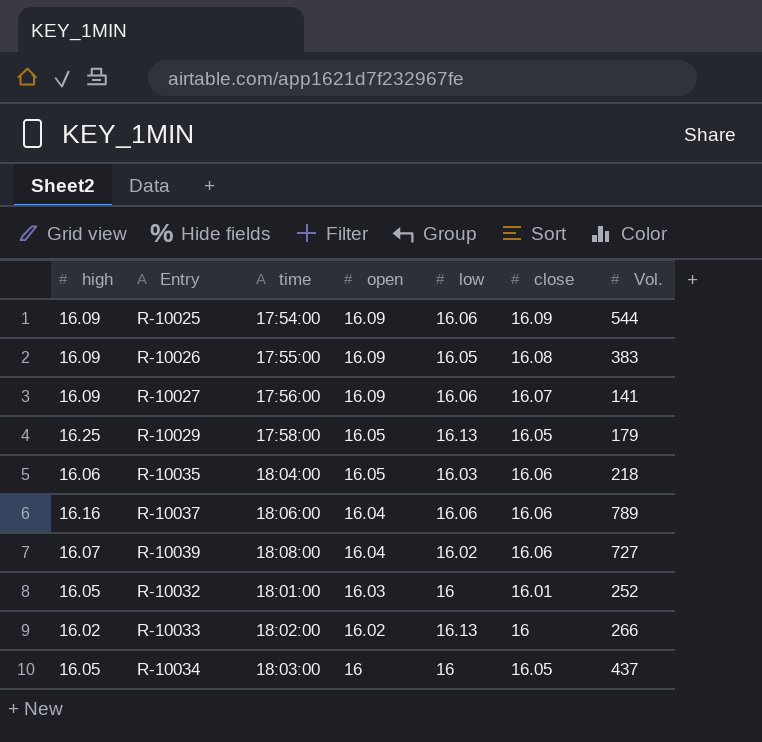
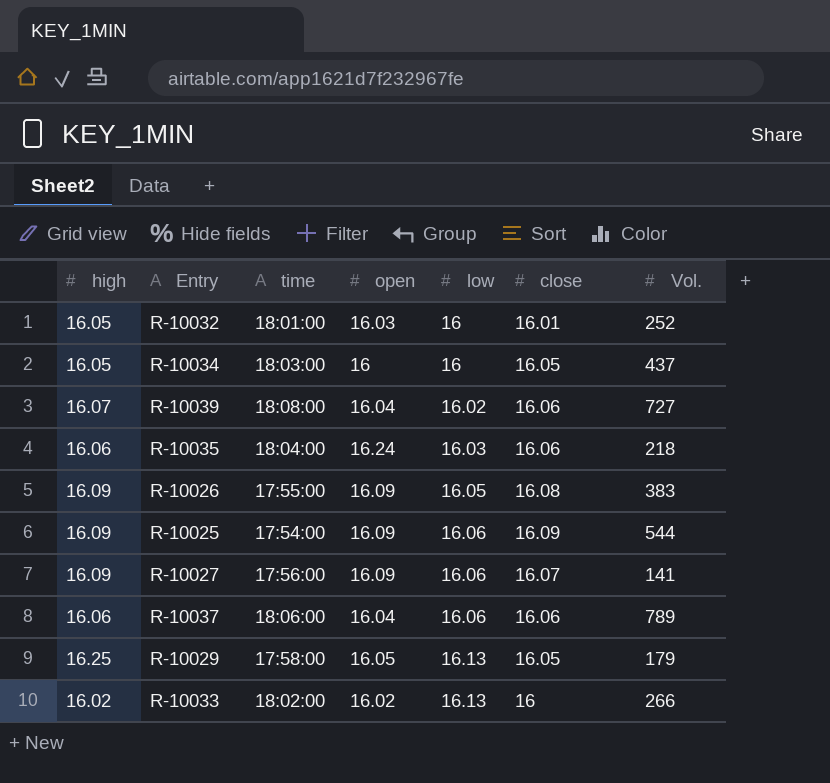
row order: open descending -> low ascending
R-10035 | open: 16.05 -> 16.24
R-10037 | high: 16.16 -> 16.06

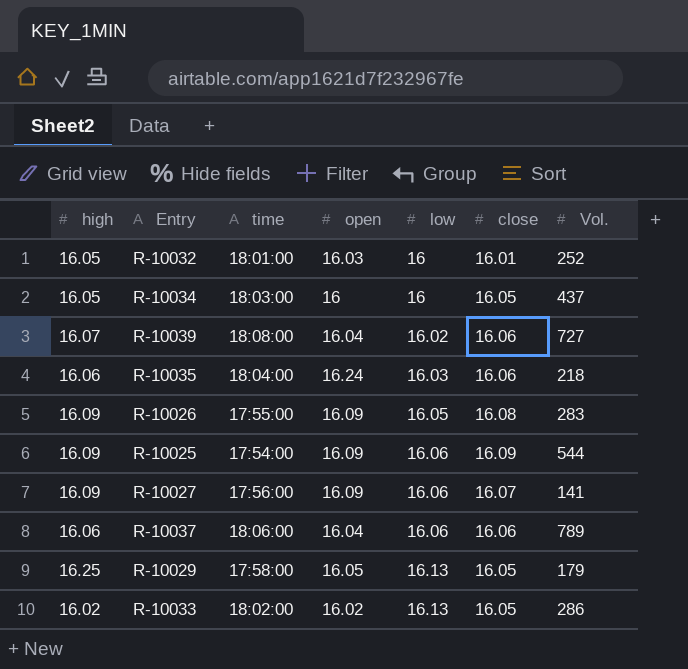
R-10026 | Vol.: 383 -> 283
R-10033 | close: 16 -> 16.05
R-10033 | Vol.: 266 -> 286

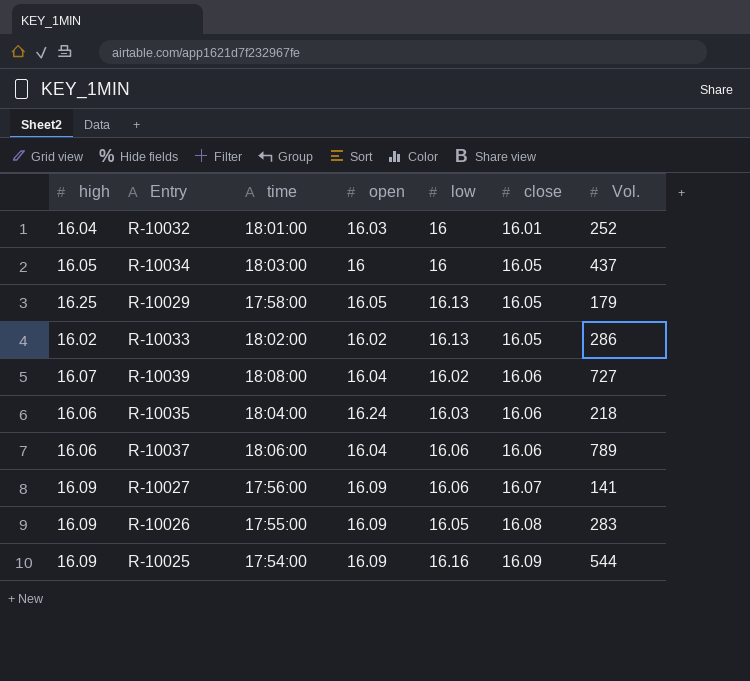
row order: low ascending -> close ascending
R-10032 | high: 16.05 -> 16.04
R-10025 | low: 16.06 -> 16.16

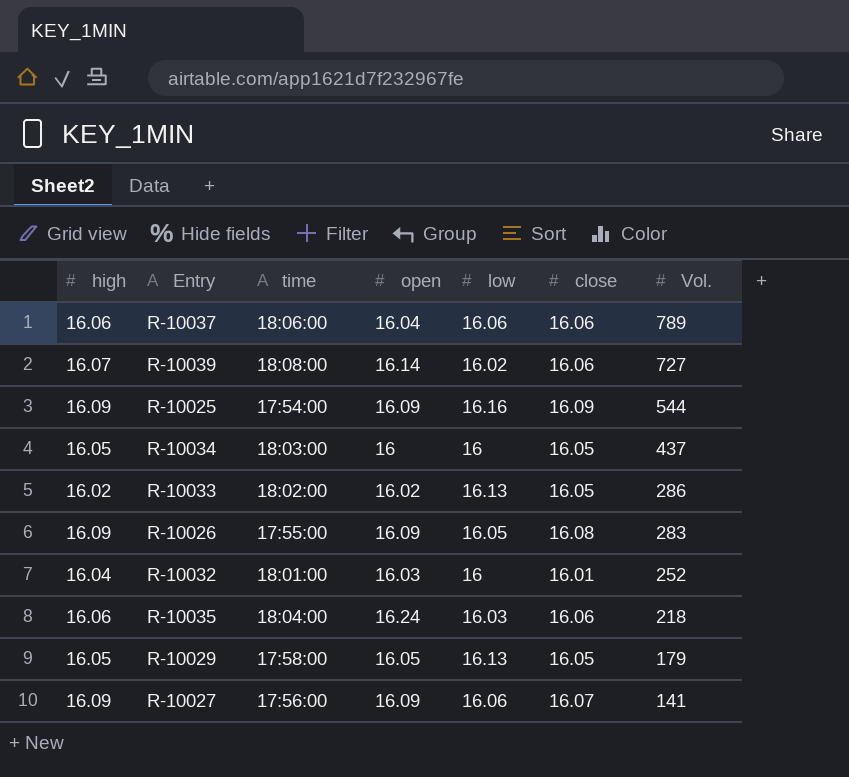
row order: close ascending -> Vol. descending
R-10039 | open: 16.04 -> 16.14
R-10029 | high: 16.25 -> 16.05

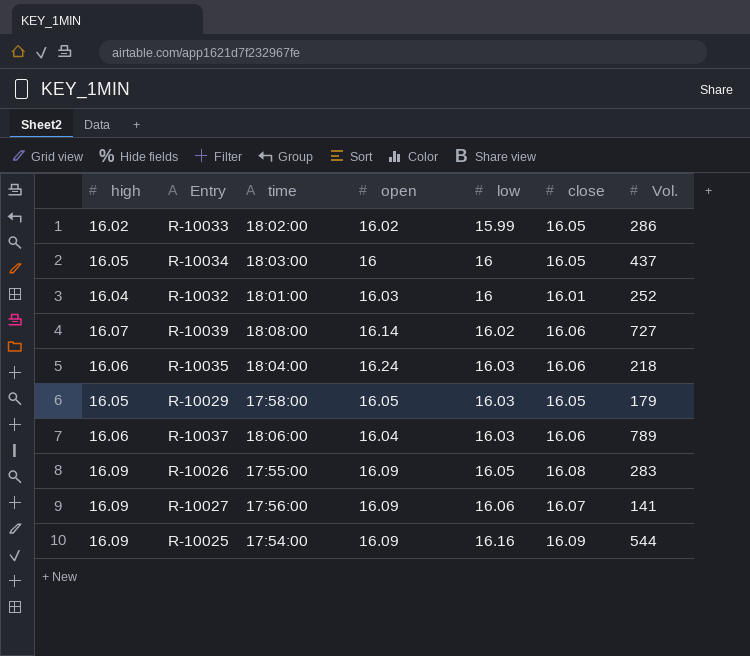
row order: Vol. descending -> low ascending
R-10033 | low: 16.13 -> 15.99
R-10029 | low: 16.13 -> 16.03
R-10037 | low: 16.06 -> 16.03

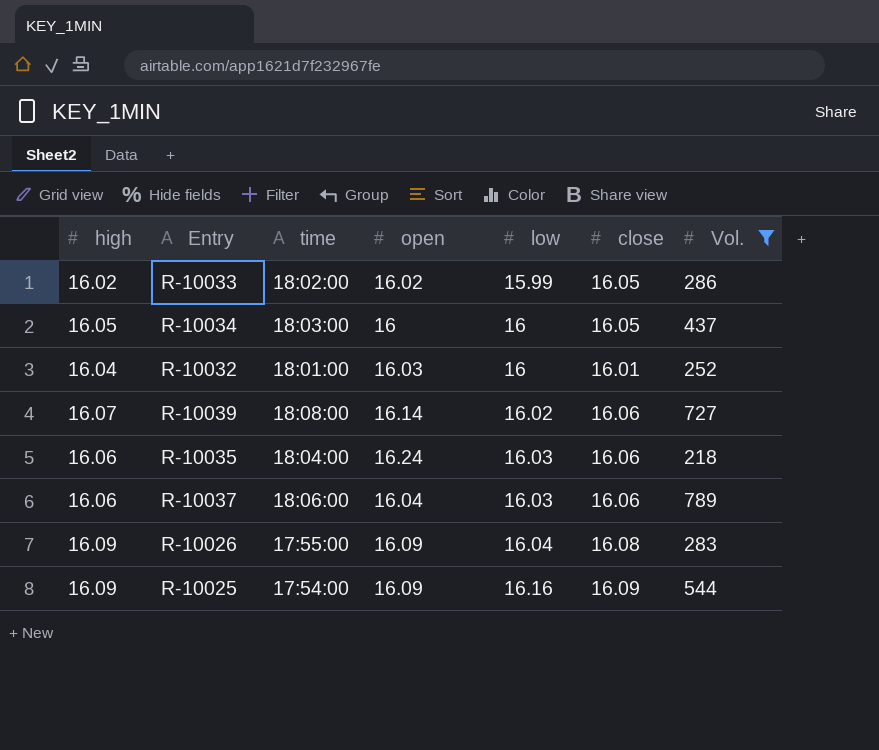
filter: none -> Vol. >= 218
R-10026 | low: 16.05 -> 16.04

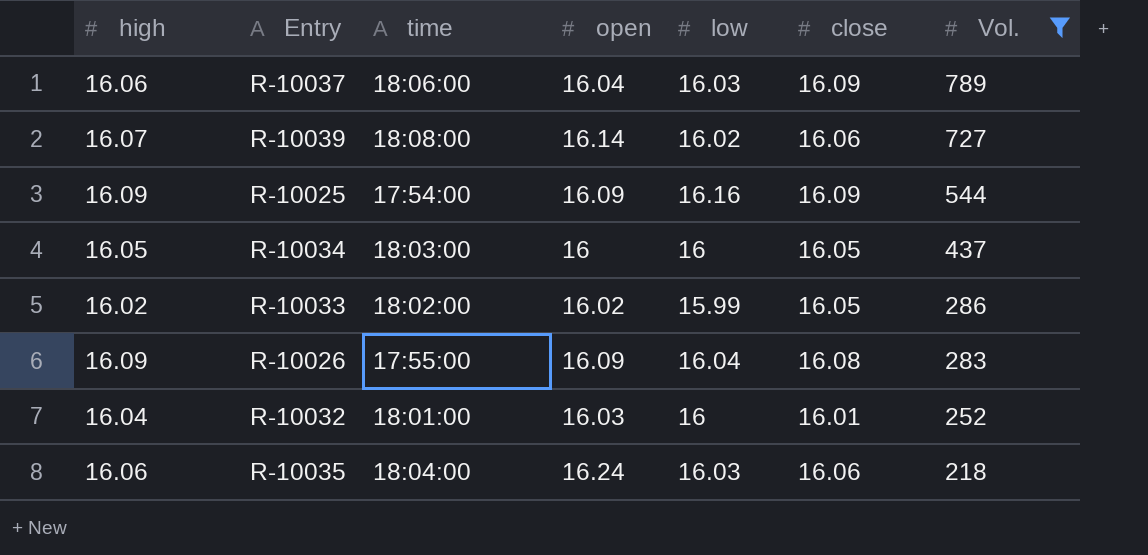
row order: low ascending -> Vol. descending
R-10037 | close: 16.06 -> 16.09

